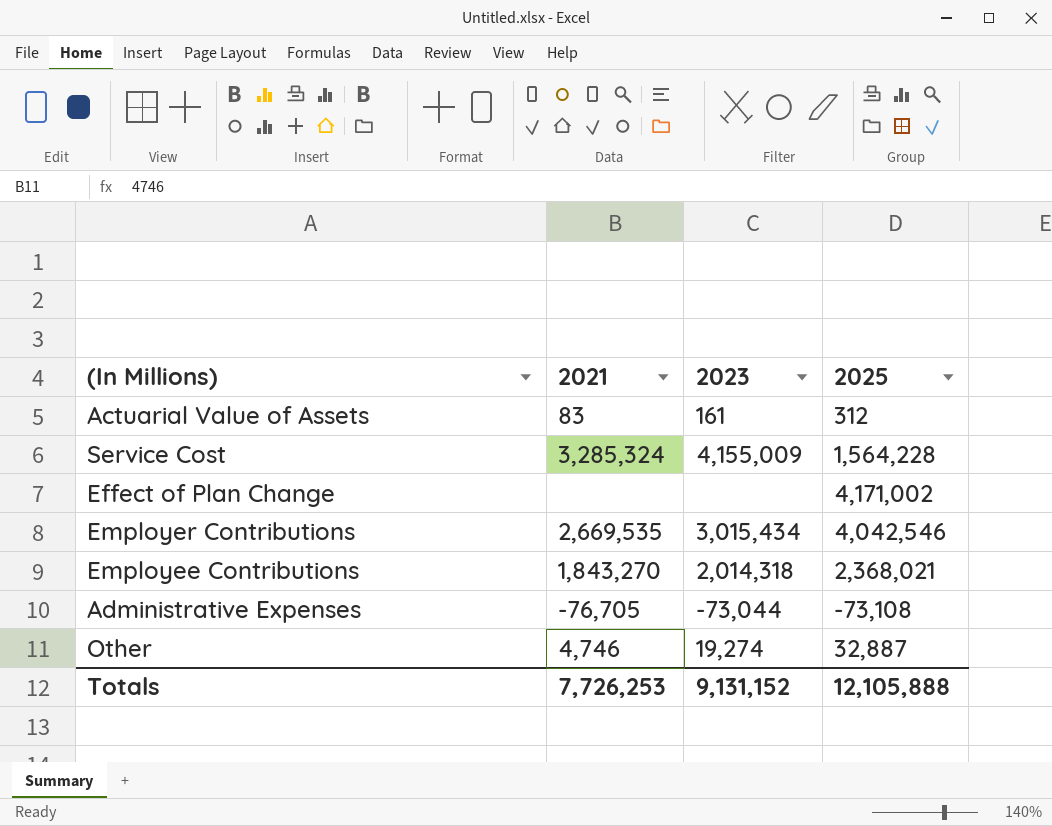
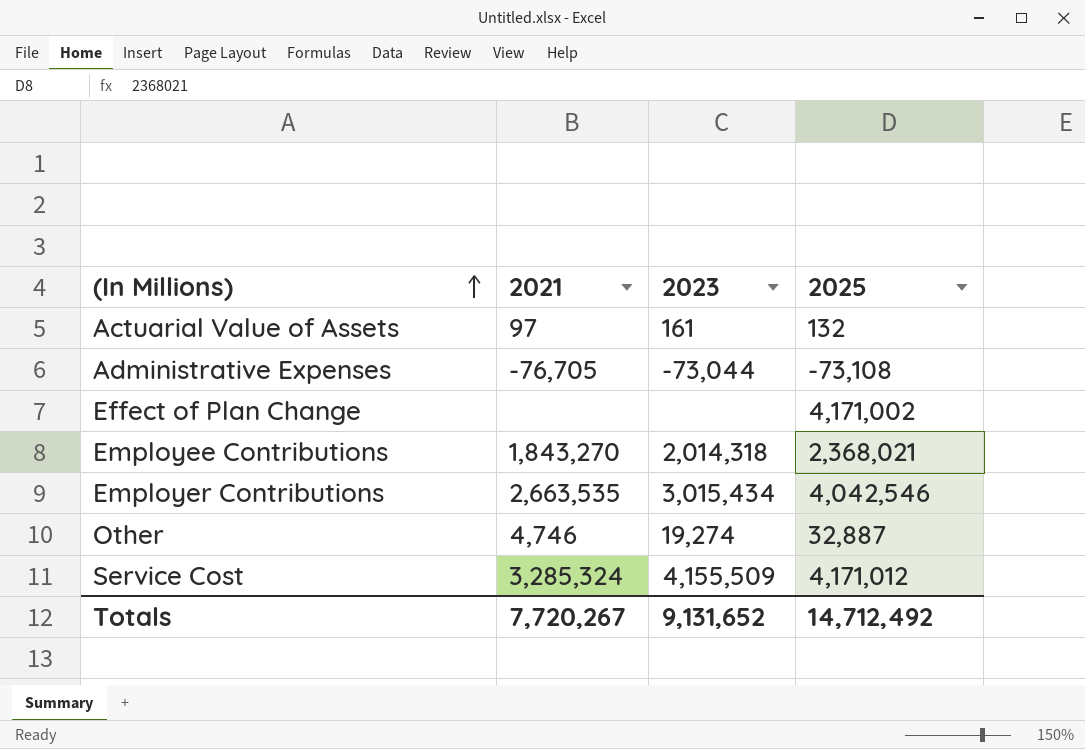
row order: none -> (In Millions) ascending
Actuarial Value of Assets | 2021: 83 -> 97
Actuarial Value of Assets | 2025: 312 -> 132
Employer Contributions | 2021: 2,669,535 -> 2,663,535
Service Cost | 2023: 4,155,009 -> 4,155,509
Service Cost | 2025: 1,564,228 -> 4,171,012
Totals | 2021: 7,726,253 -> 7,720,267
Totals | 2023: 9,131,152 -> 9,131,652
Totals | 2025: 12,105,888 -> 14,712,492

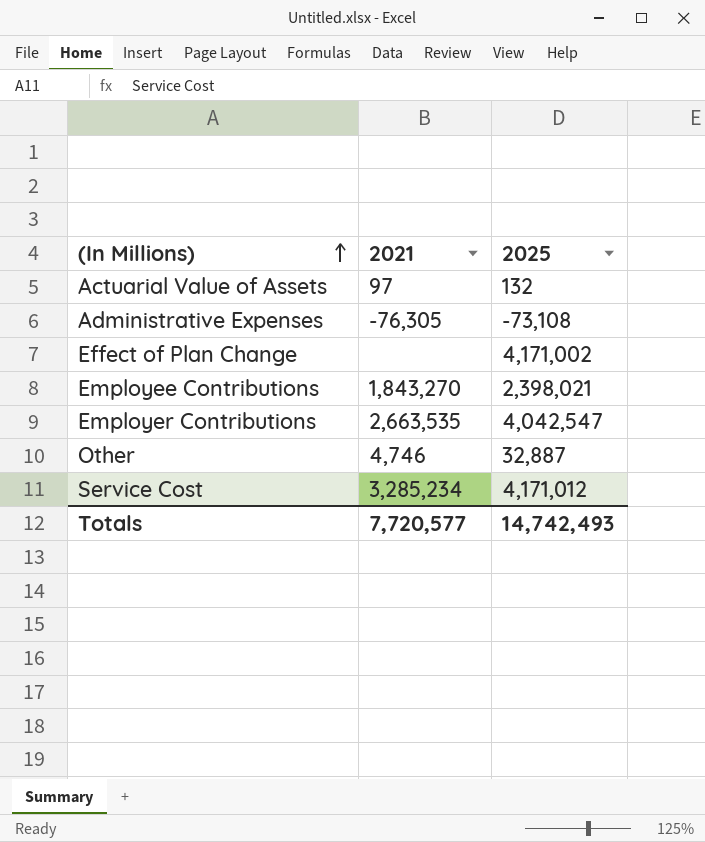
column 2023 | position: 3 -> none
Administrative Expenses | 2021: -76,705 -> -76,305
Employee Contributions | 2025: 2,368,021 -> 2,398,021
Employer Contributions | 2025: 4,042,546 -> 4,042,547
Service Cost | 2021: 3,285,324 -> 3,285,234
Totals | 2021: 7,720,267 -> 7,720,577
Totals | 2025: 14,712,492 -> 14,742,493

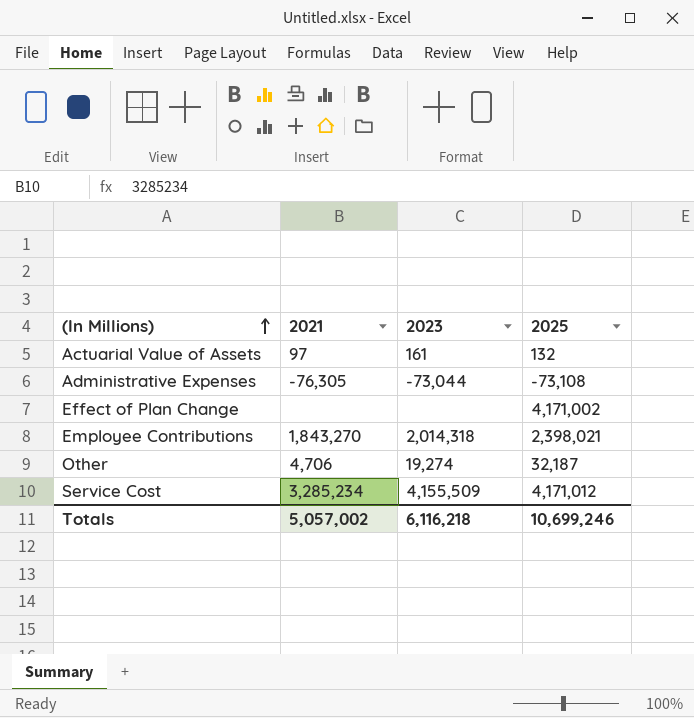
column 2023 | position: none -> 3
row Employer Contributions: 2,663,535 | 4,042,547 -> none
Other | 2021: 4,746 -> 4,706
Other | 2025: 32,887 -> 32,187
Totals | 2021: 7,720,577 -> 5,057,002
Totals | 2025: 14,742,493 -> 10,699,246

